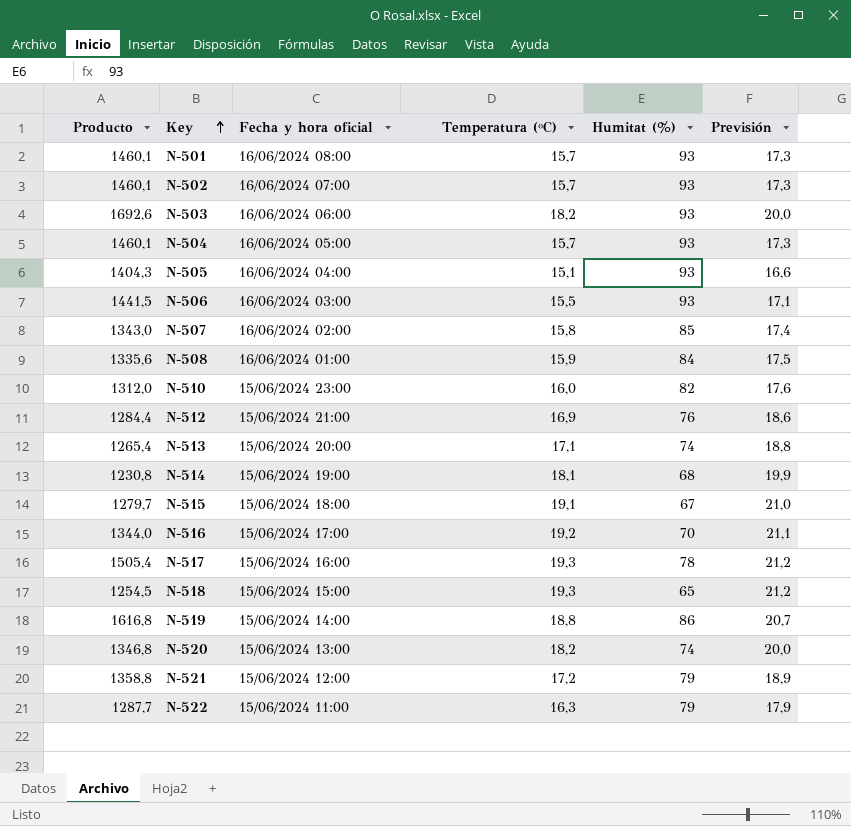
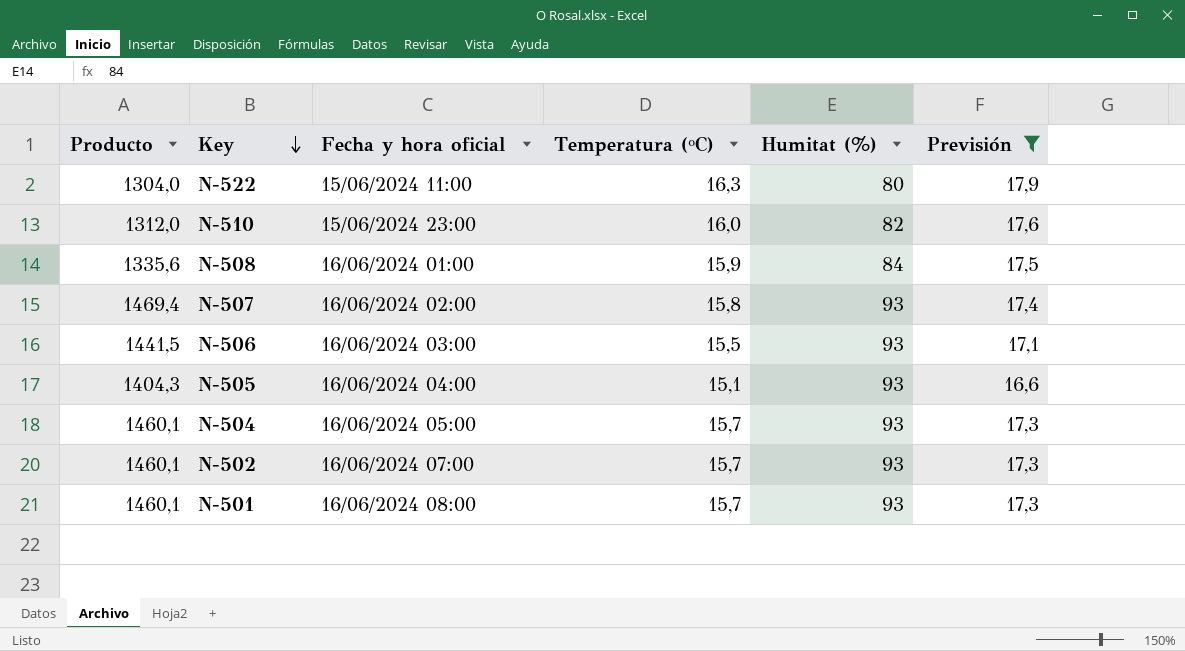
filter: none -> Previsión <= 17,9
row order: Key ascending -> Key descending
N-522 | Producto: 1287,7 -> 1304,0
N-522 | Humitat (%): 79 -> 80
N-507 | Producto: 1343,0 -> 1469,4
N-507 | Humitat (%): 85 -> 93

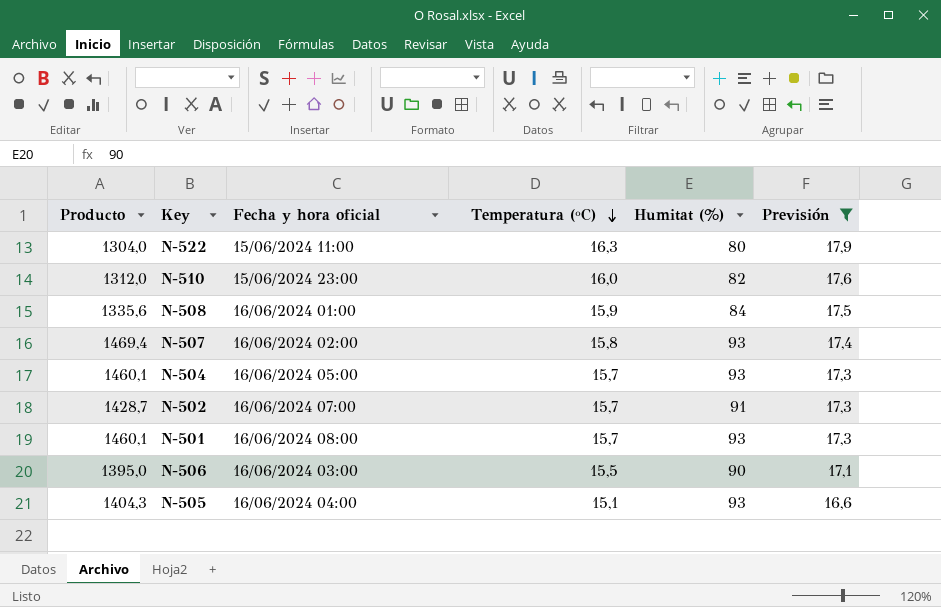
row order: Key descending -> Temperatura (ºC) descending
N-502 | Producto: 1460,1 -> 1428,7
N-502 | Humitat (%): 93 -> 91
N-506 | Producto: 1441,5 -> 1395,0
N-506 | Humitat (%): 93 -> 90

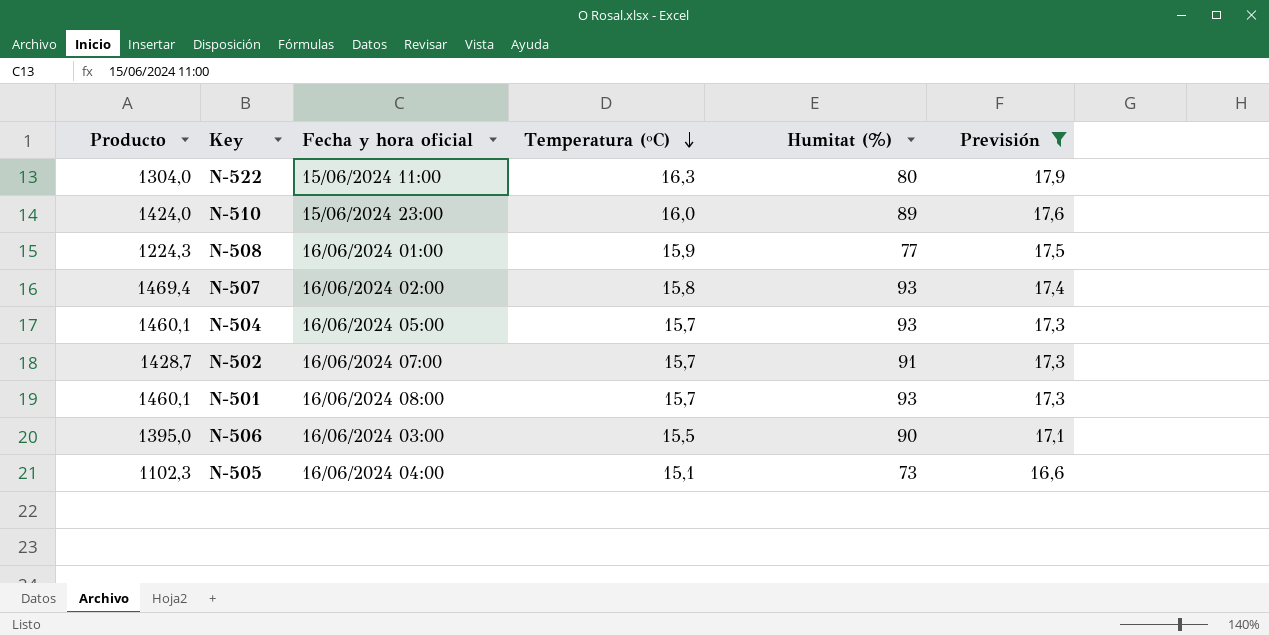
N-510 | Producto: 1312,0 -> 1424,0
N-510 | Humitat (%): 82 -> 89
N-508 | Producto: 1335,6 -> 1224,3
N-508 | Humitat (%): 84 -> 77
N-505 | Producto: 1404,3 -> 1102,3
N-505 | Humitat (%): 93 -> 73

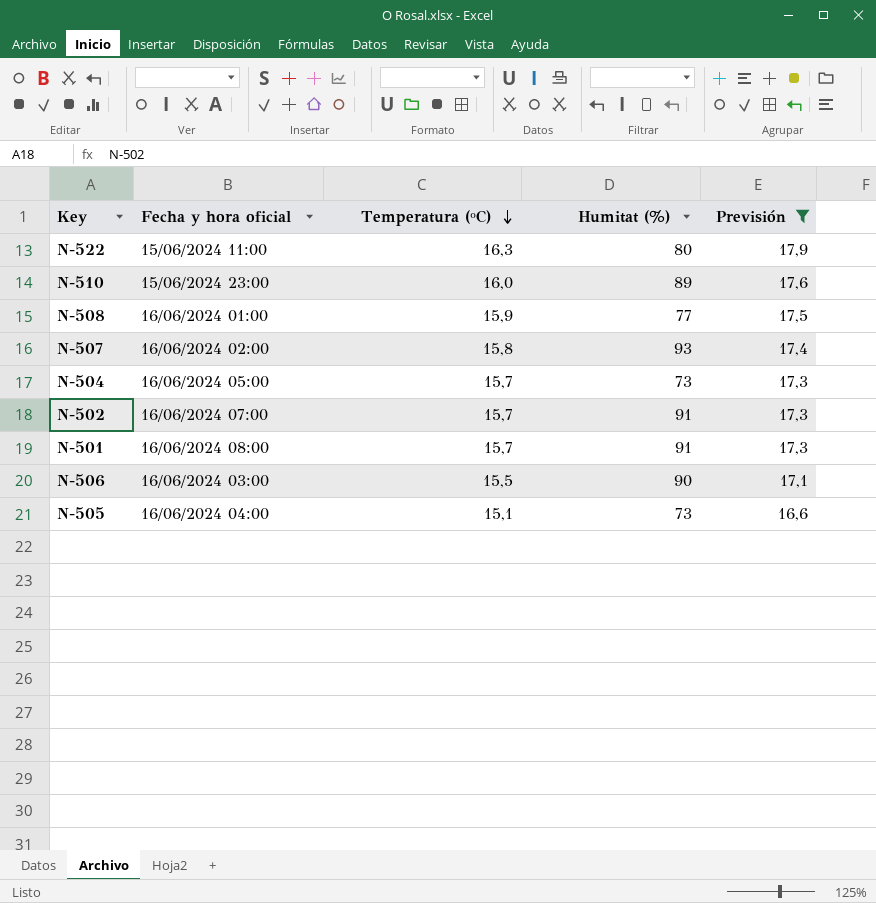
column Producto | formula: [Temperatura (ºC)] * [Humitat (%)] -> none
N-504 | Humitat (%): 93 -> 73
N-501 | Humitat (%): 93 -> 91

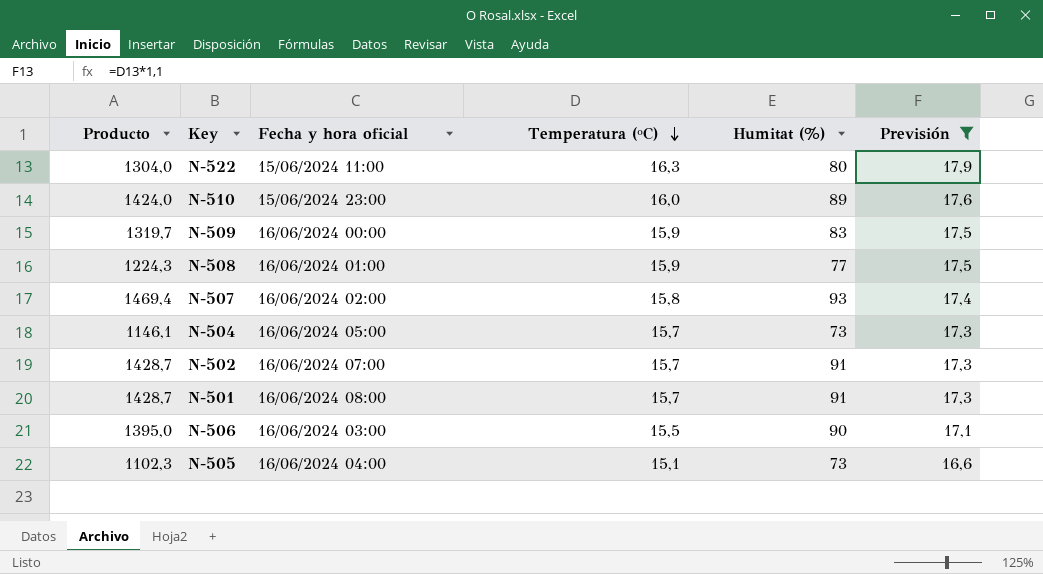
column Producto | formula: none -> [Temperatura (ºC)] * [Humitat (%)]
row N-509: none -> 1319,7 | 16/06/2024 00:00 | 15,9 | 83 | 17,5

